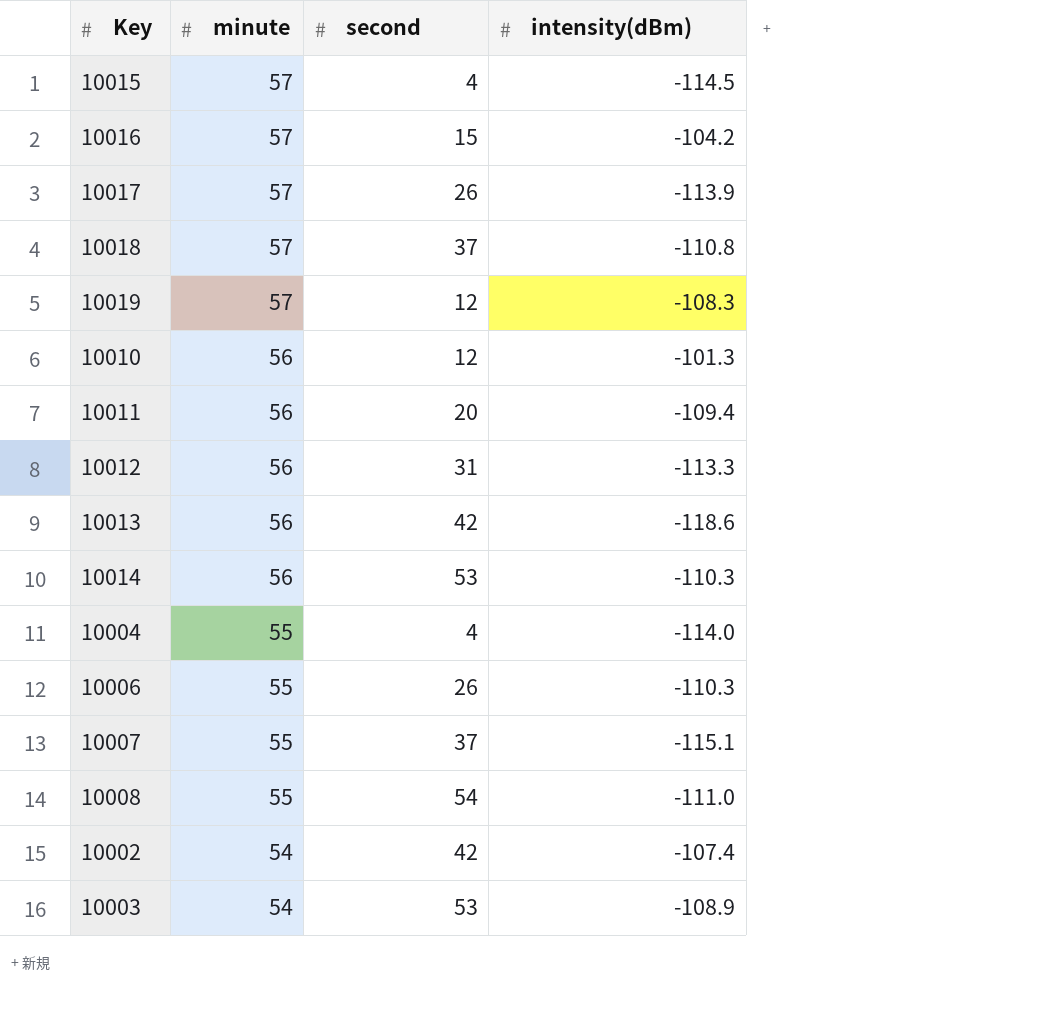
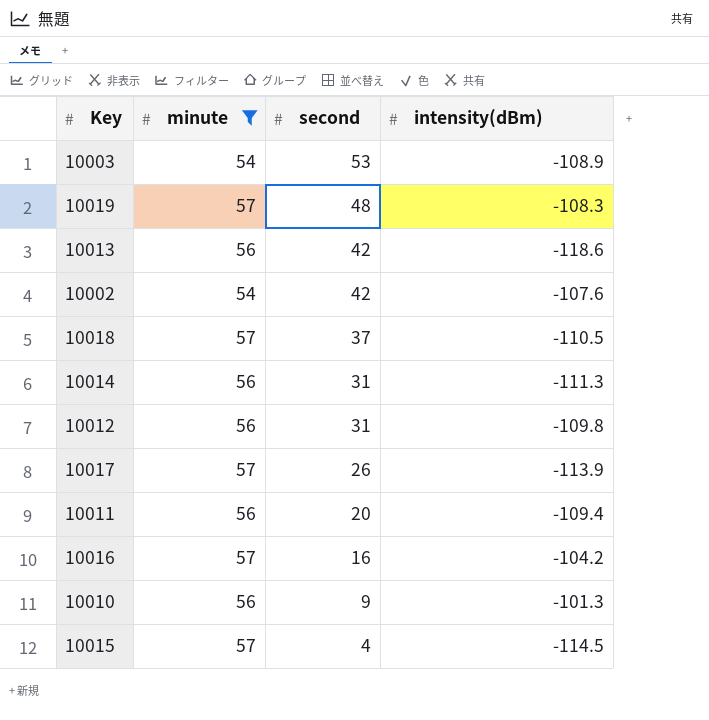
filter: none -> minute != 55
row order: minute descending -> second descending
10019 | second: 12 -> 48
10002 | intensity(dBm): -107.4 -> -107.6
10018 | intensity(dBm): -110.8 -> -110.5
10014 | second: 53 -> 31
10014 | intensity(dBm): -110.3 -> -111.3
10012 | intensity(dBm): -113.3 -> -109.8
10016 | second: 15 -> 16
10010 | second: 12 -> 9

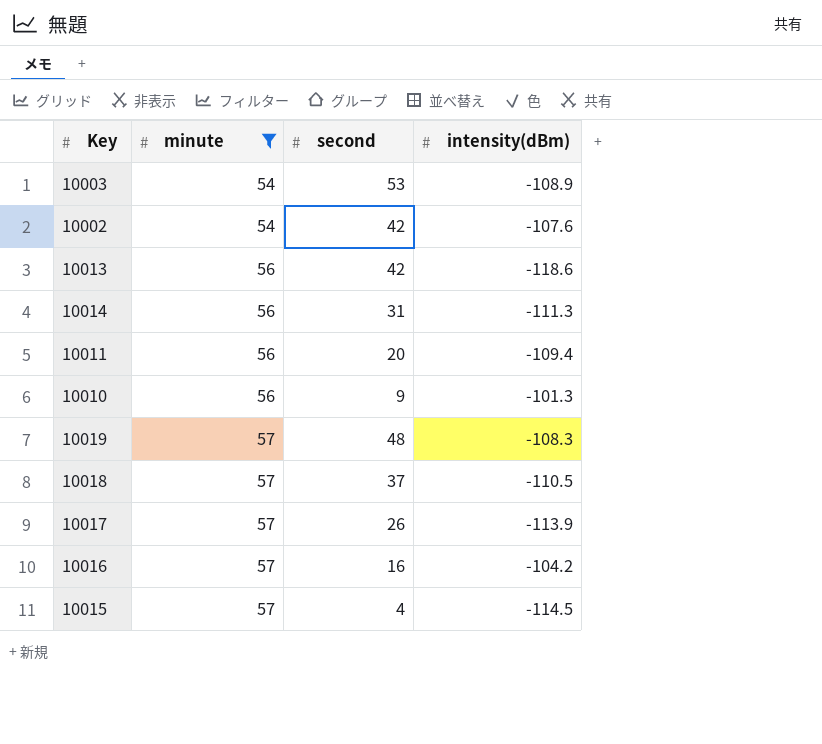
row order: second descending -> minute ascending
row 10012: 56 | 31 | -109.8 -> none

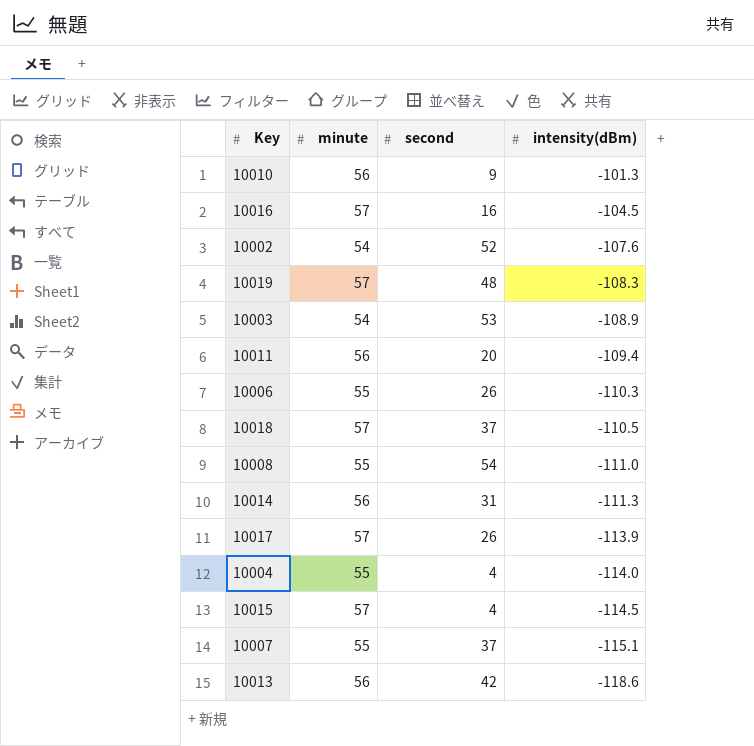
filter: minute != 55 -> none
row order: minute ascending -> intensity(dBm) descending
10016 | intensity(dBm): -104.2 -> -104.5
10002 | second: 42 -> 52

